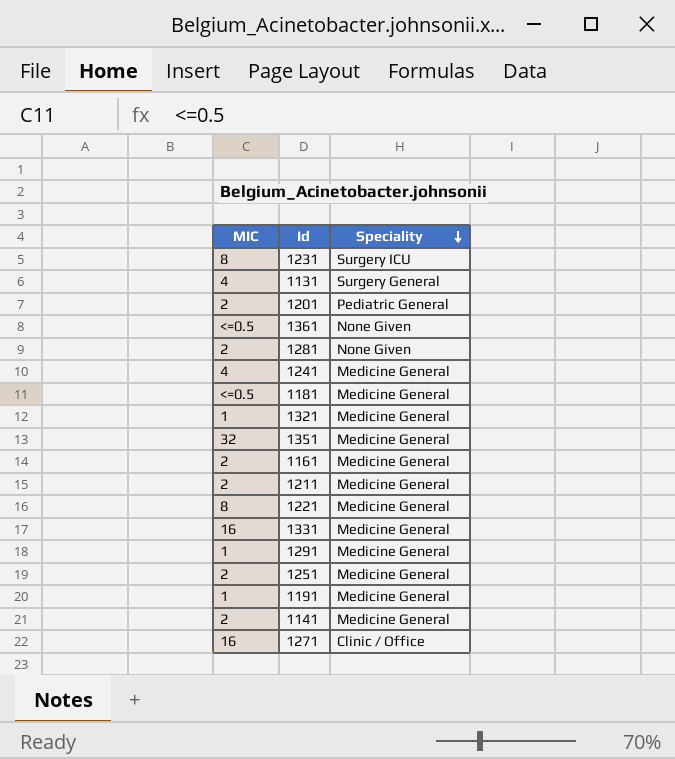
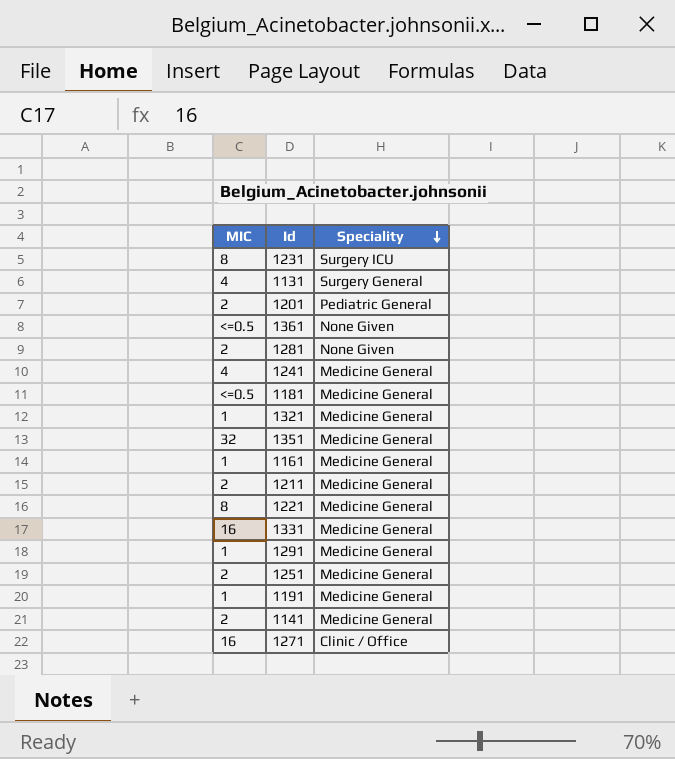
1161 | MIC: 2 -> 1

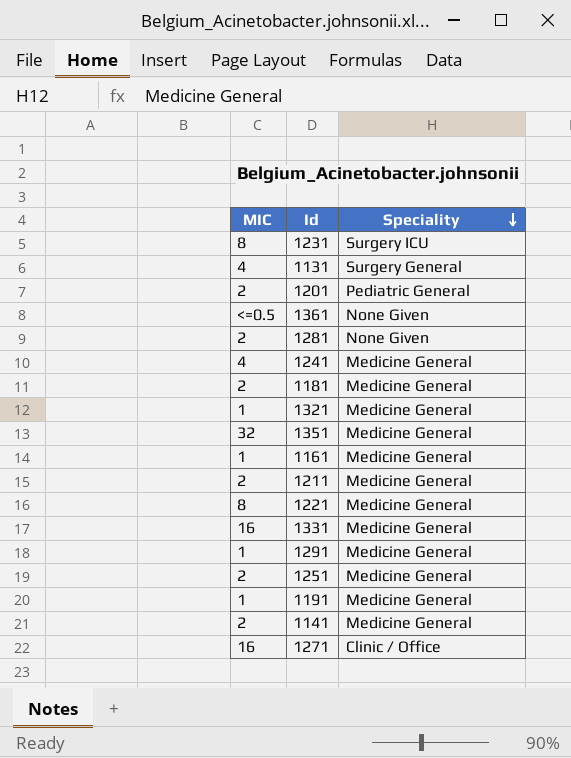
1181 | MIC: <=0.5 -> 2

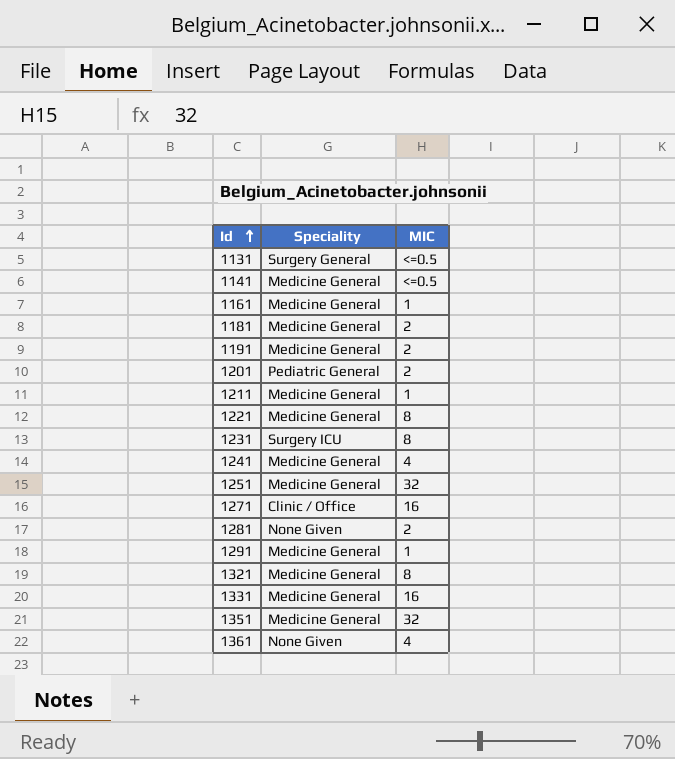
row order: Speciality descending -> Id ascending
column MIC | position: 1 -> 3
1131 | MIC: 4 -> <=0.5
1141 | MIC: 2 -> <=0.5
1191 | MIC: 1 -> 2
1211 | MIC: 2 -> 1
1251 | MIC: 2 -> 32
1321 | MIC: 1 -> 8
1361 | MIC: <=0.5 -> 4

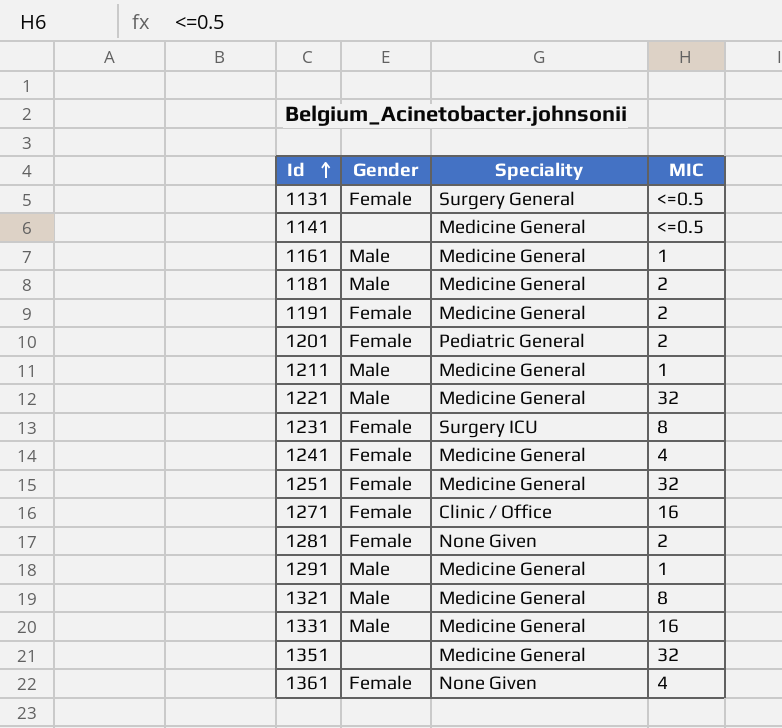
column Gender | position: none -> 2
1221 | MIC: 8 -> 32

